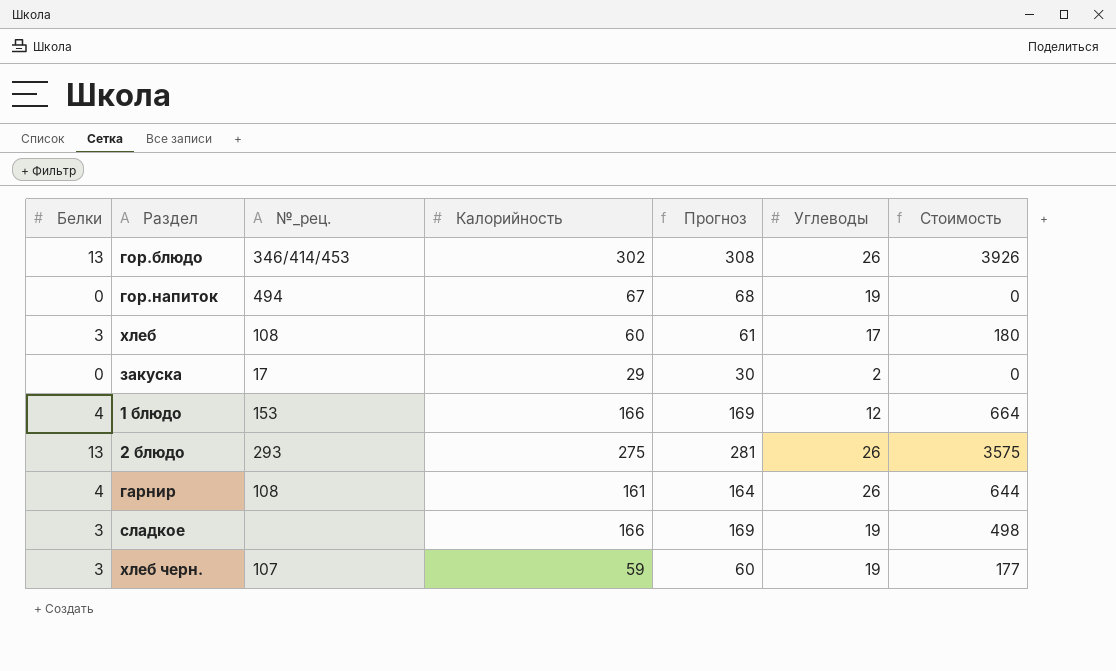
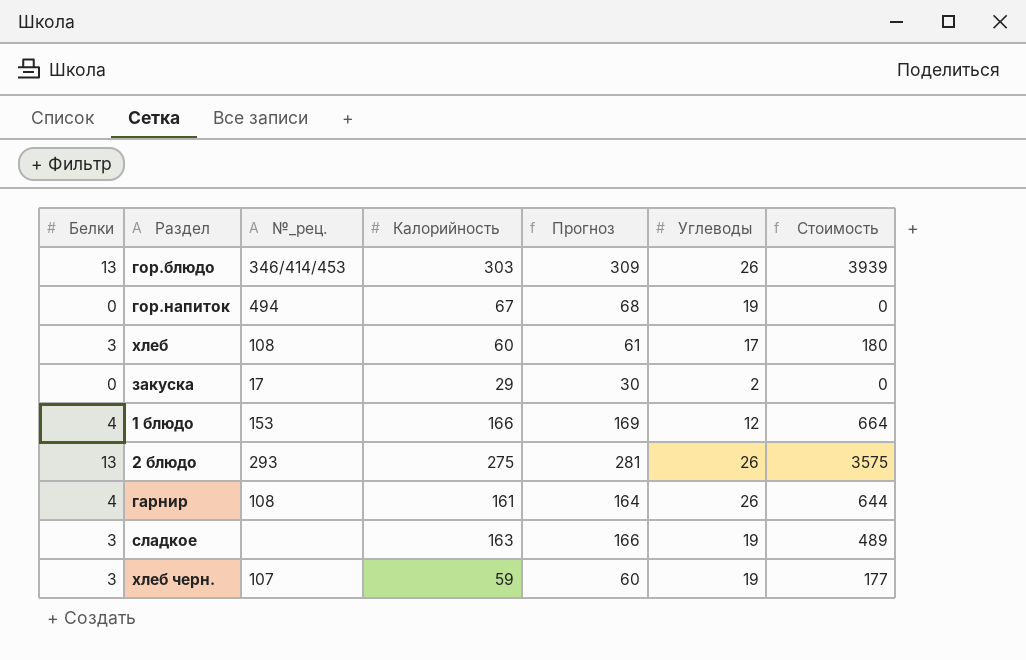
гор.блюдо | Калорийность: 302 -> 303
гор.блюдо | Прогноз: 308 -> 309
гор.блюдо | Стоимость: 3926 -> 3939
сладкое | Калорийность: 166 -> 163
сладкое | Прогноз: 169 -> 166
сладкое | Стоимость: 498 -> 489

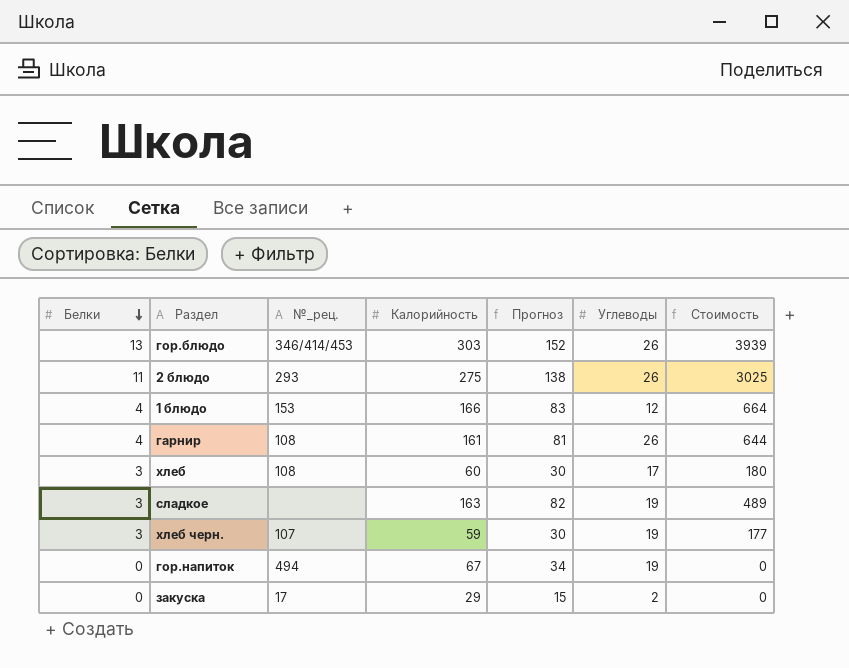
row order: none -> Белки descending
column Прогноз | formula: [Калорийность] * 1,02 -> [Калорийность] * 0,5
2 блюдо | Белки: 13 -> 11
2 блюдо | Стоимость: 3575 -> 3025

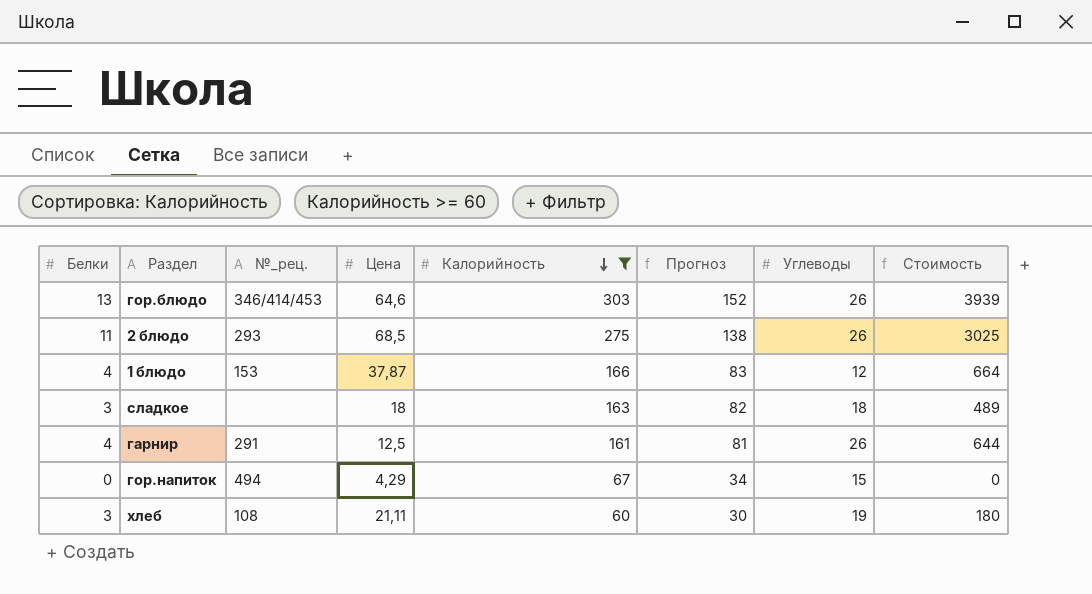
filter: none -> Калорийность >= 60
row order: Белки descending -> Калорийность descending
column Цена | position: none -> 4
сладкое | Углеводы: 19 -> 18
гарнир | №_рец.: 108 -> 291
гор.напиток | Углеводы: 19 -> 15
хлеб | Углеводы: 17 -> 19

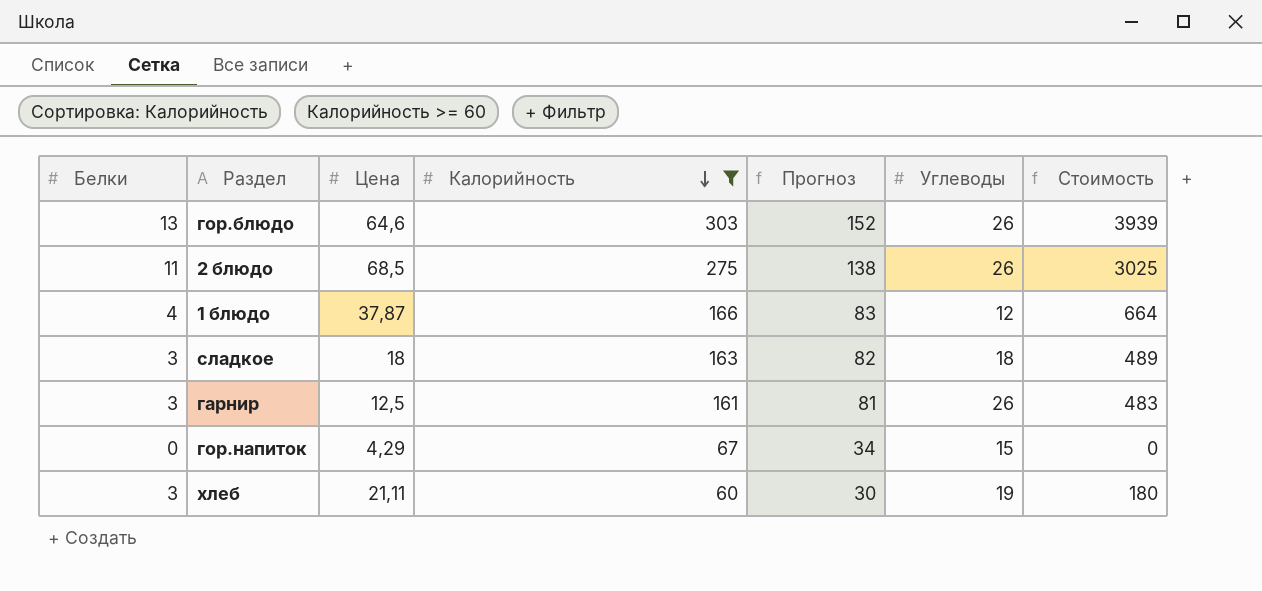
column №_рец. | position: 3 -> none
гарнир | Белки: 4 -> 3
гарнир | Стоимость: 644 -> 483

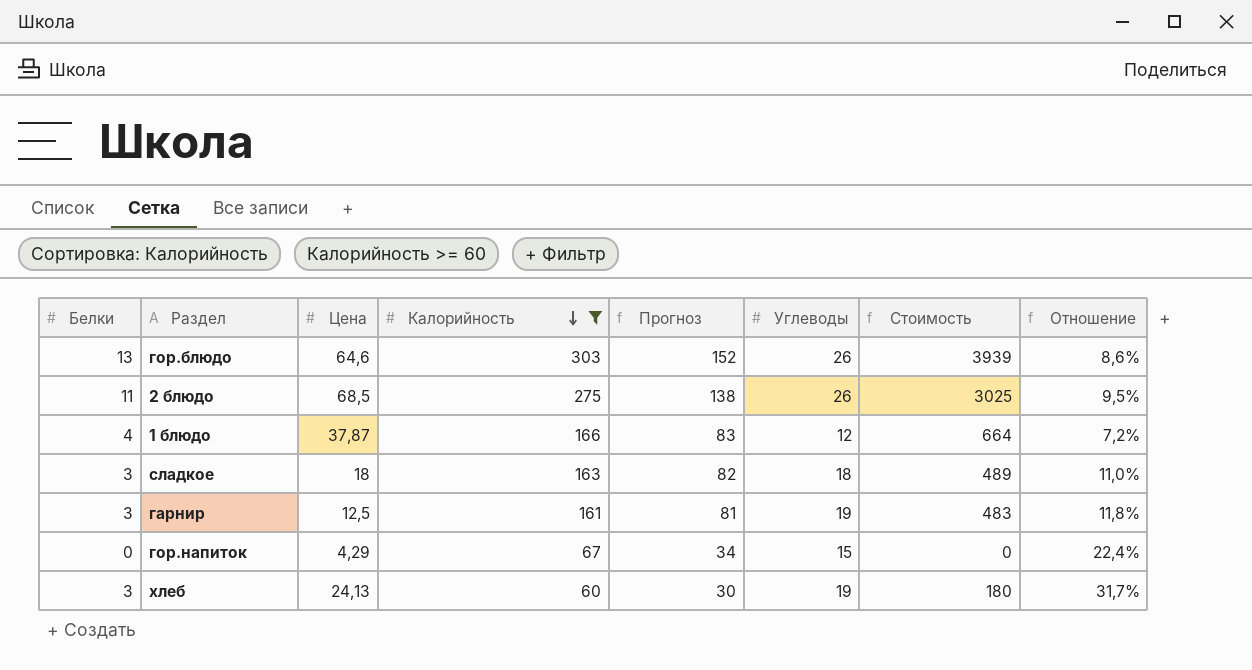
column Отношение | formula: none -> [Углеводы] / [Калорийность]
гарнир | Углеводы: 26 -> 19
хлеб | Цена: 21,11 -> 24,13

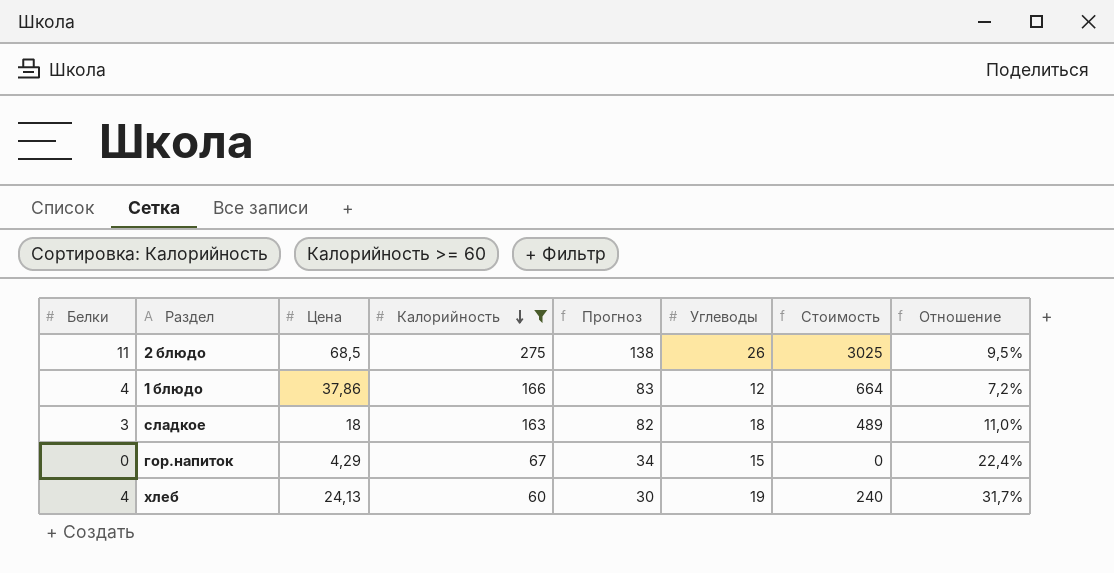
row гор.блюдо: 13 | 64,6 | 303 | 152 | 26 | 3939 | 8,6% -> none
row гарнир: 3 | 12,5 | 161 | 81 | 19 | 483 | 11,8% -> none
1 блюдо | Цена: 37,87 -> 37,86
хлеб | Белки: 3 -> 4
хлеб | Стоимость: 180 -> 240

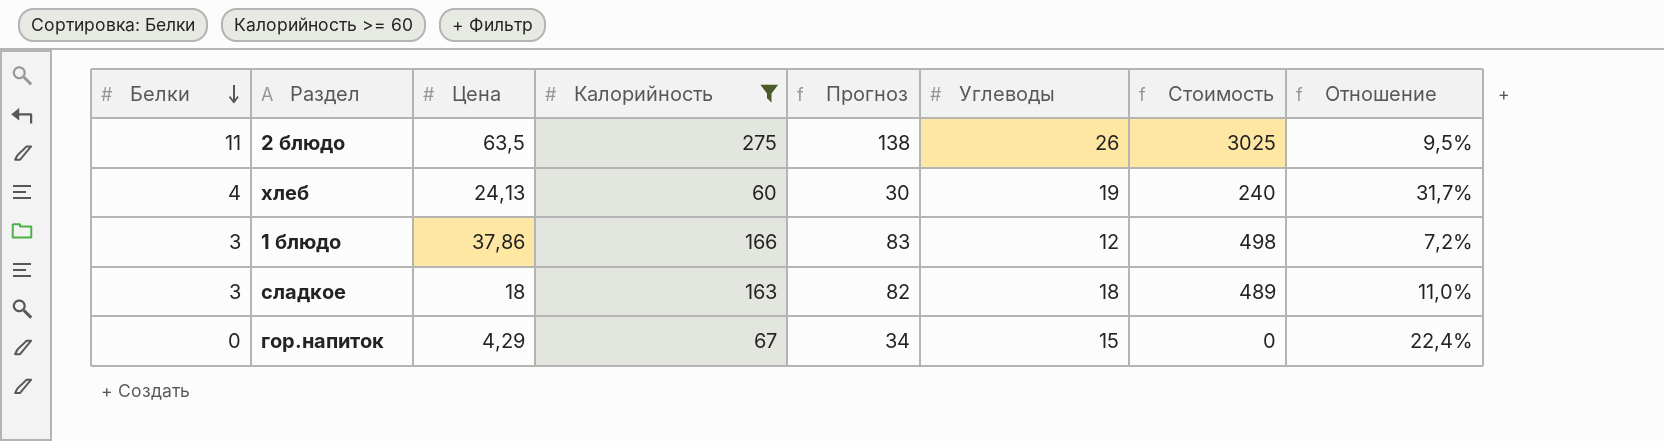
row order: Калорийность descending -> Белки descending
2 блюдо | Цена: 68,5 -> 63,5
1 блюдо | Белки: 4 -> 3
1 блюдо | Стоимость: 664 -> 498

